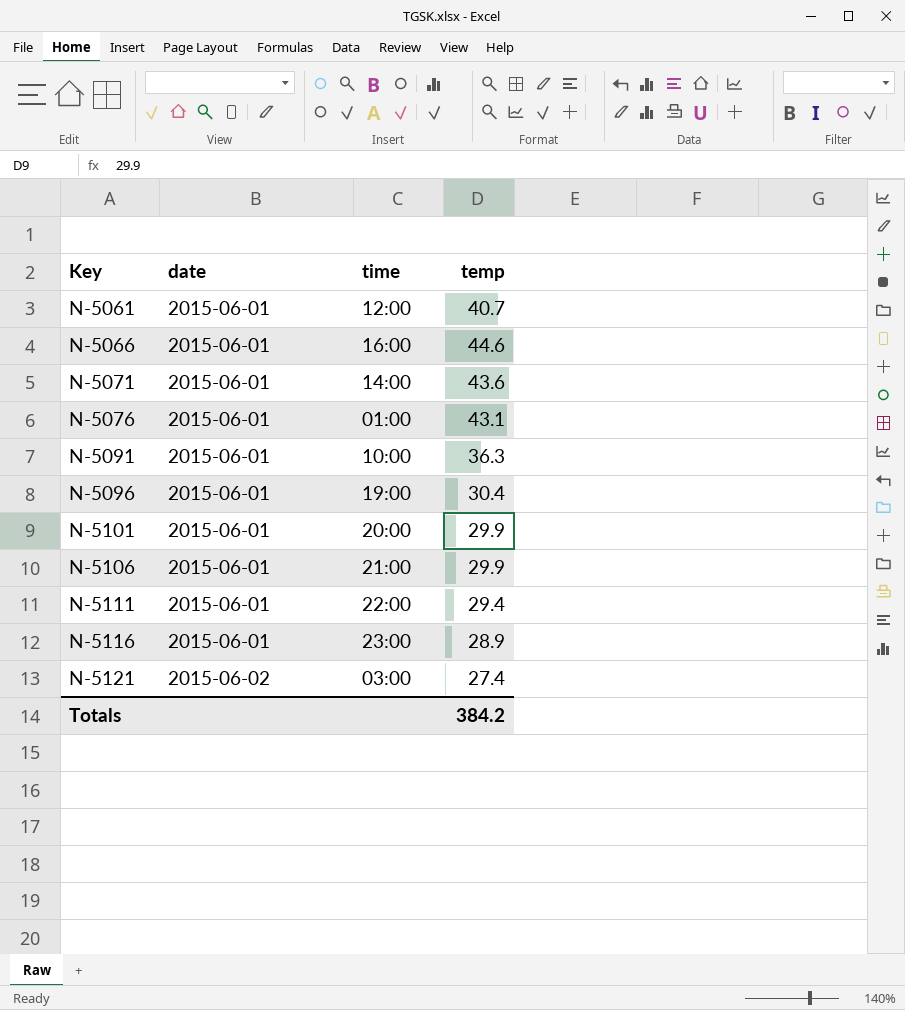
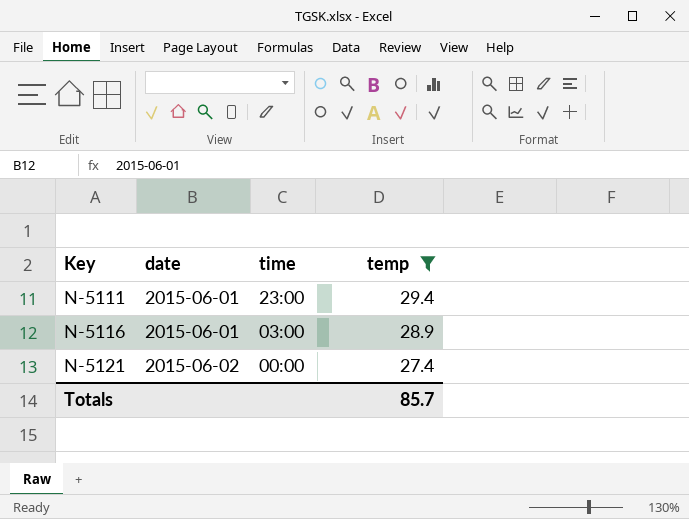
filter: none -> temp <= 29.4
N-5111 | time: 22:00 -> 23:00
N-5116 | time: 23:00 -> 03:00
N-5121 | time: 03:00 -> 00:00
Totals | temp: 384.2 -> 85.7

